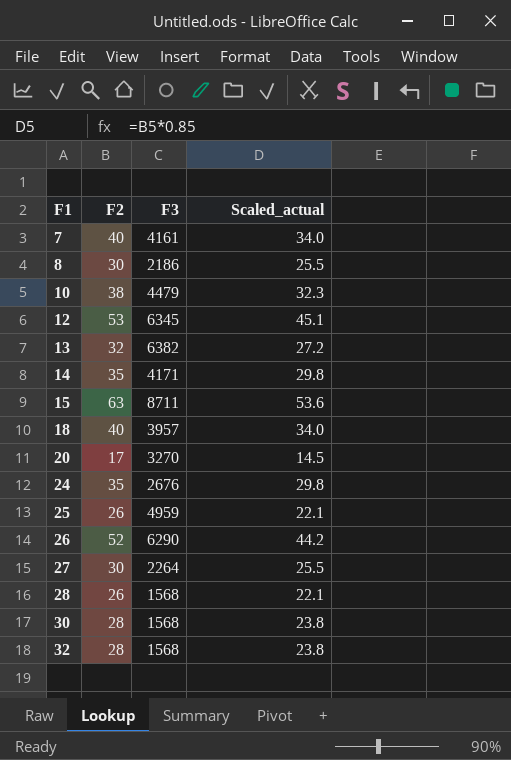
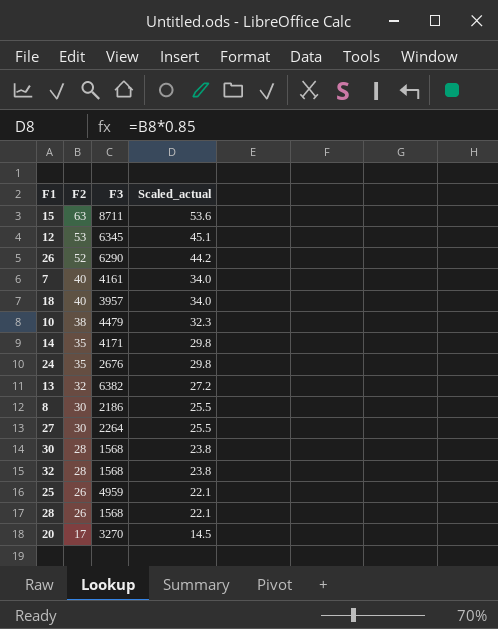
row order: F1 ascending -> F2 descending

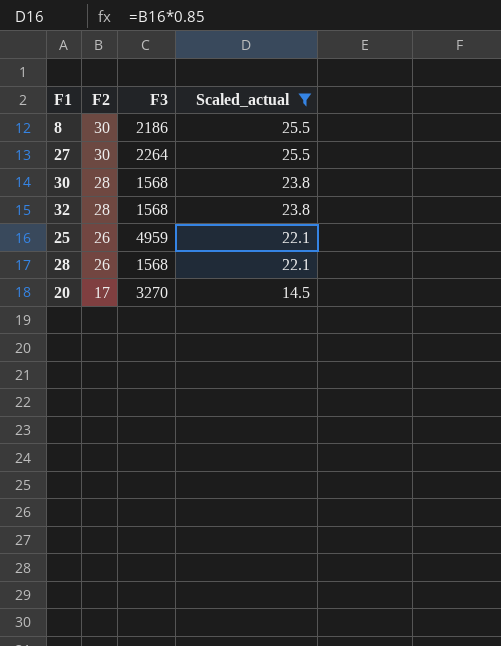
filter: none -> Scaled_actual <= 25.5

